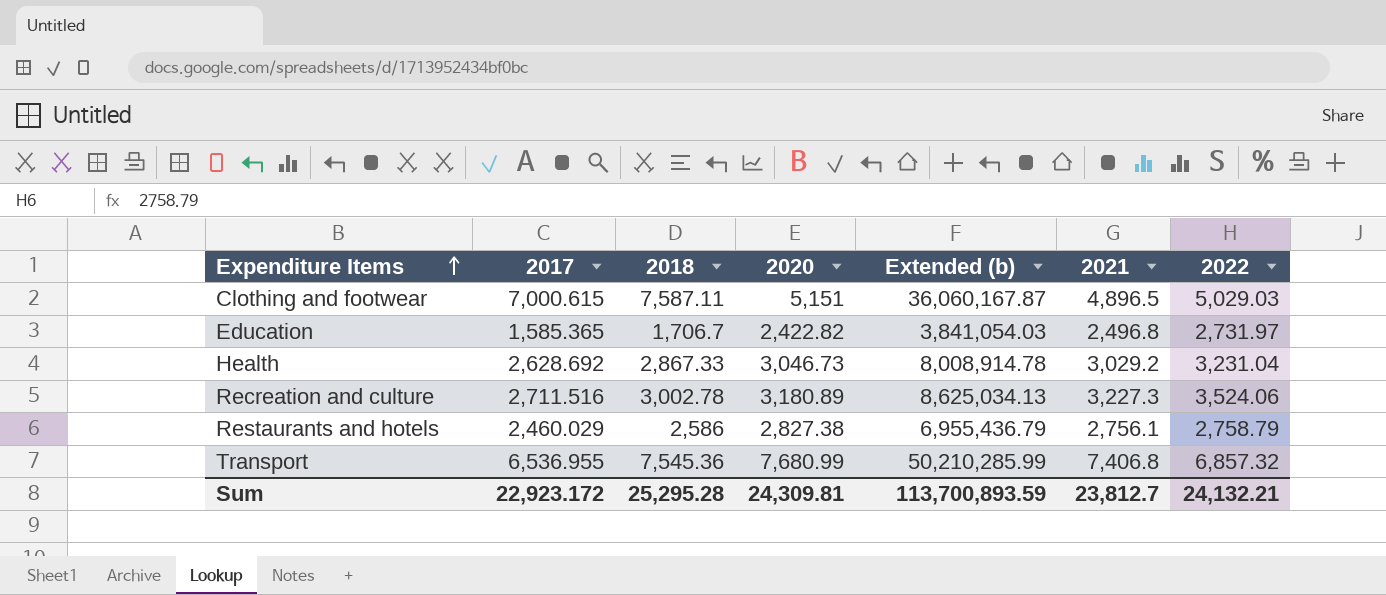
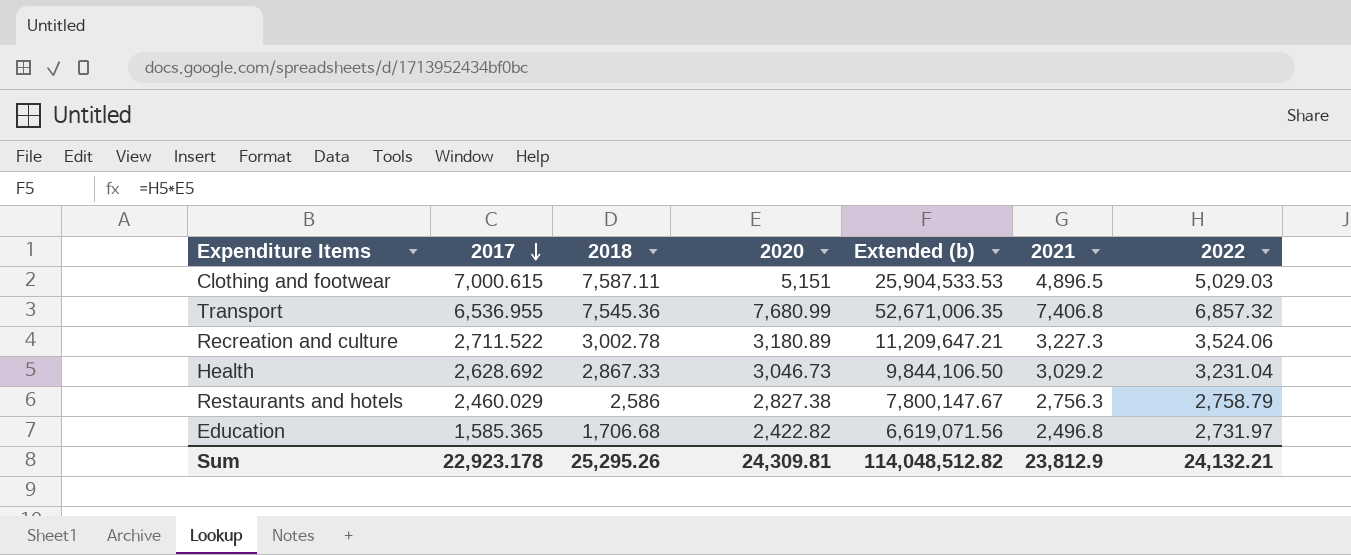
row order: Expenditure Items ascending -> 2017 descending
column Extended (b) | formula: [2017] * [2020] -> [2020] * [2022]
Recreation and culture | 2017: 2,711.516 -> 2,711.522
Restaurants and hotels | 2021: 2,756.1 -> 2,756.3
Education | 2018: 1,706.7 -> 1,706.68
Sum | 2017: 22,923.172 -> 22,923.178
Sum | 2018: 25,295.28 -> 25,295.26
Sum | Extended (b): 113,700,893.59 -> 114,048,512.82
Sum | 2021: 23,812.7 -> 23,812.9

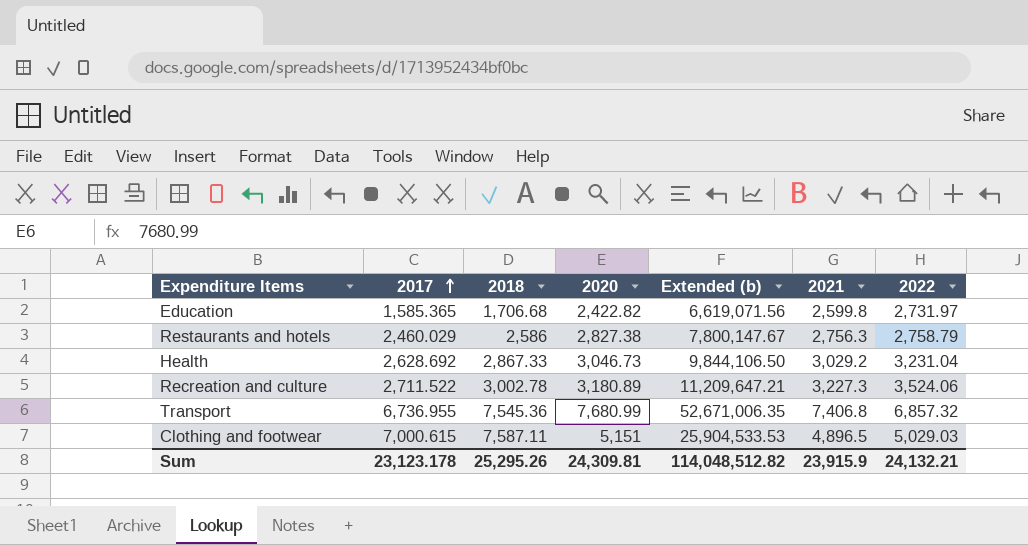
row order: 2017 descending -> 2017 ascending
Education | 2021: 2,496.8 -> 2,599.8
Transport | 2017: 6,536.955 -> 6,736.955
Sum | 2017: 22,923.178 -> 23,123.178
Sum | 2021: 23,812.9 -> 23,915.9

